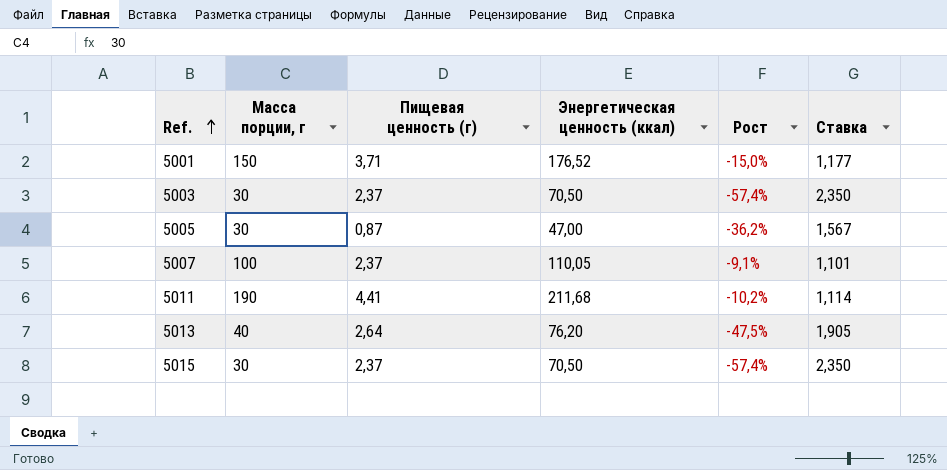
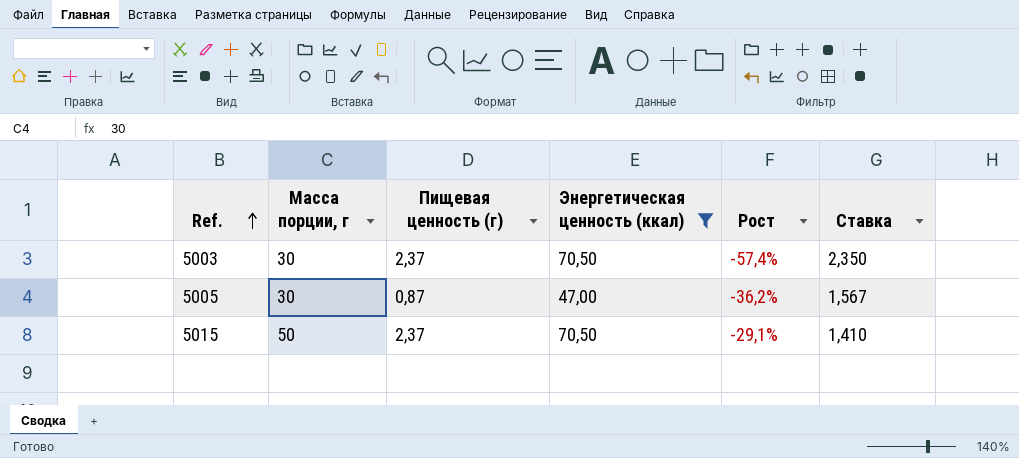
filter: none -> Энергетическая ценность (ккал) <= 70,50
5015 | Масса порции, г: 30 -> 50
5015 | Рост: -57,4% -> -29,1%
5015 | Ставка: 2,350 -> 1,410

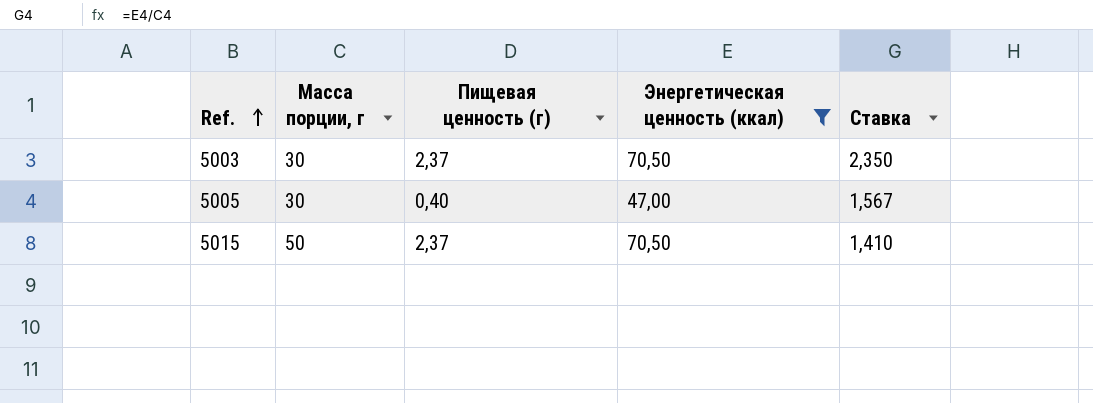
column Рост | formula: ([Масса порции, г] - [Энергетическая ценность (ккал)]) / [Энергетическая ценность (ккал)] -> none
5005 | Пищевая ценность (г): 0,87 -> 0,40

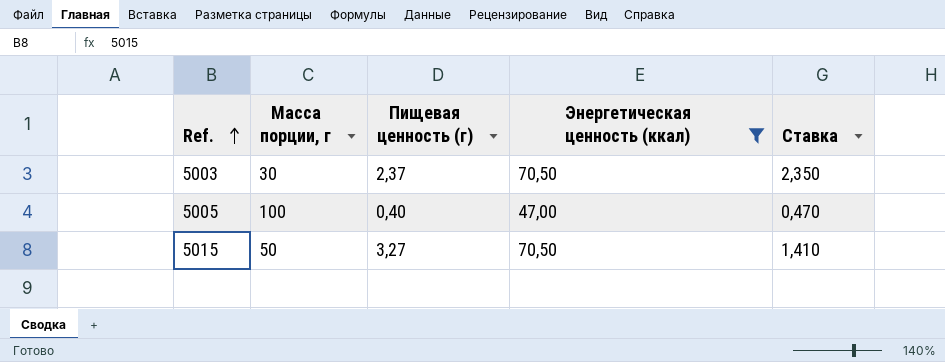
5005 | Масса порции, г: 30 -> 100
5005 | Ставка: 1,567 -> 0,470
5015 | Пищевая ценность (г): 2,37 -> 3,27

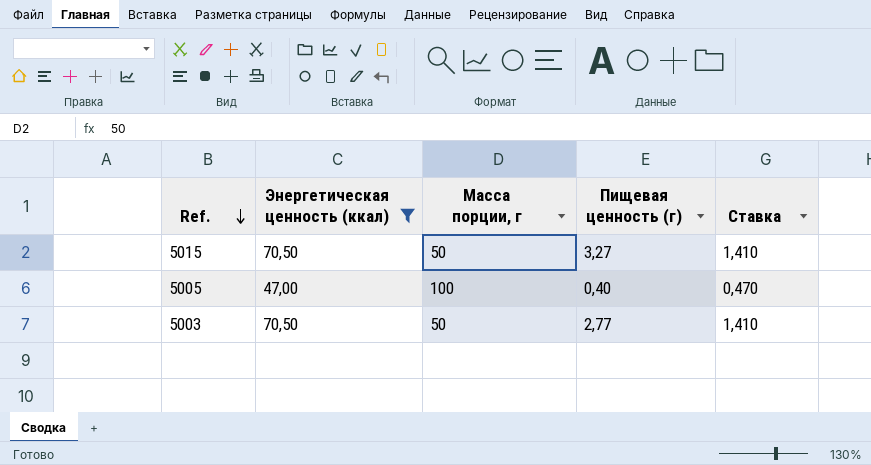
row order: Ref. ascending -> Ref. descending
column Энергетическая ценность (ккал) | position: 4 -> 2
5003 | Масса порции, г: 30 -> 50
5003 | Пищевая ценность (г): 2,37 -> 2,77
5003 | Ставка: 2,350 -> 1,410

